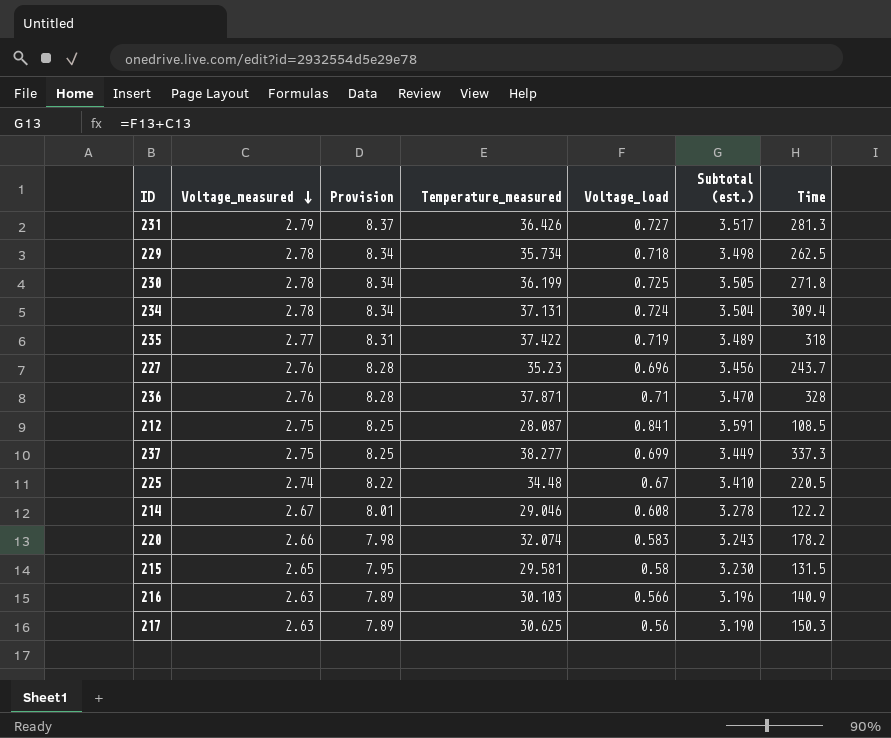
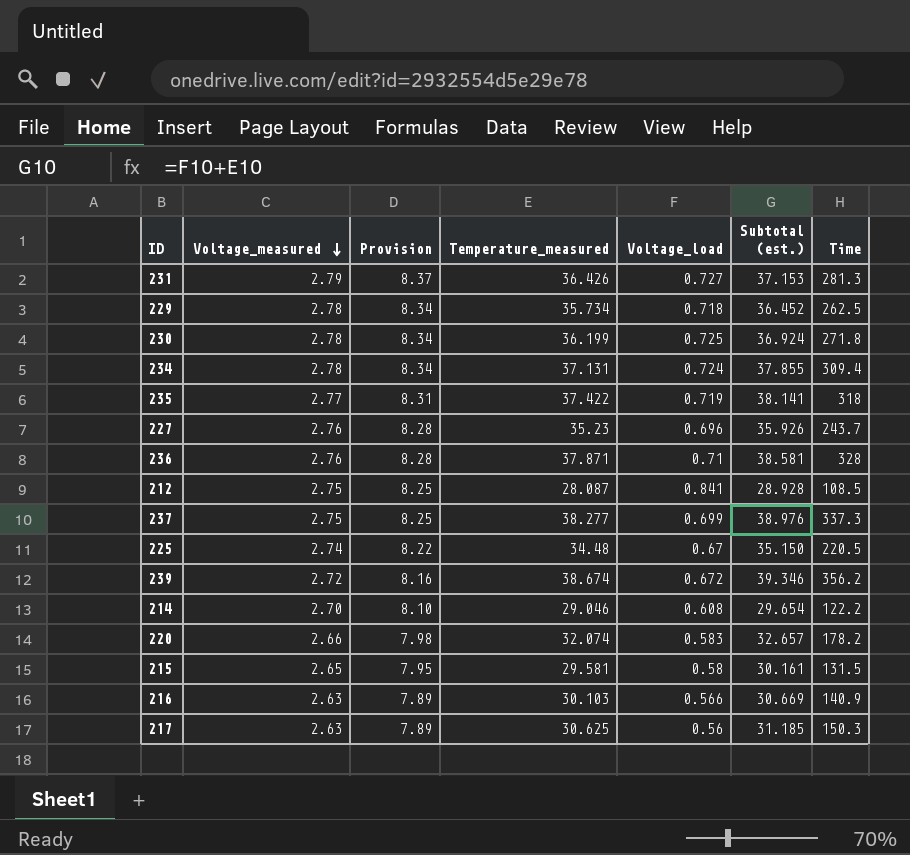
column Subtotal (est.) | formula: [Voltage_measured] + [Voltage_load] -> [Temperature_measured] + [Voltage_load]
row 239: none -> 2.72 | 8.16 | 38.674 | 0.672 | 39.346 | 356.2
214 | Voltage_measured: 2.67 -> 2.70
214 | Provision: 8.01 -> 8.10

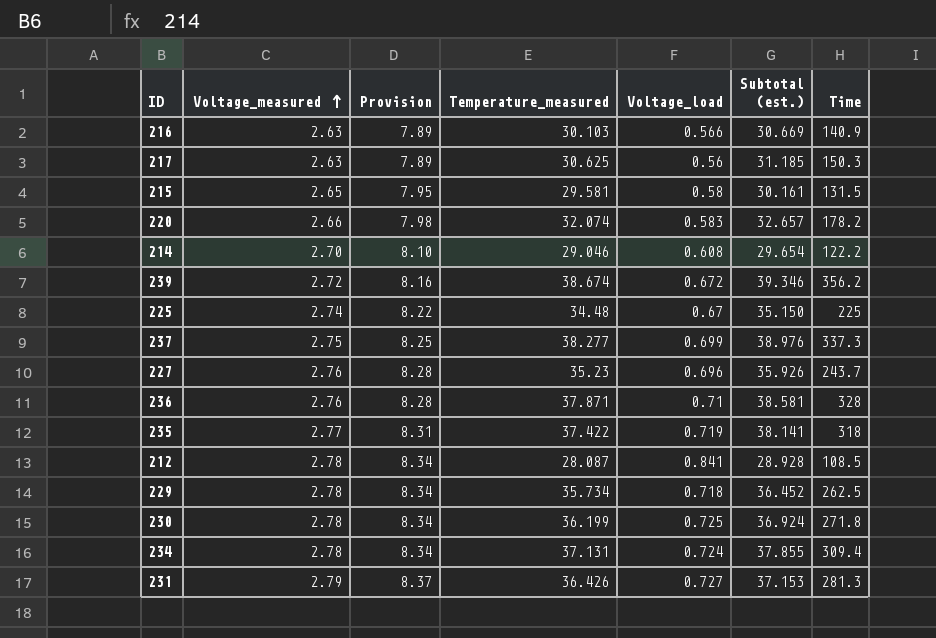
row order: Voltage_measured descending -> Voltage_measured ascending
225 | Time: 220.5 -> 225
212 | Voltage_measured: 2.75 -> 2.78
212 | Provision: 8.25 -> 8.34

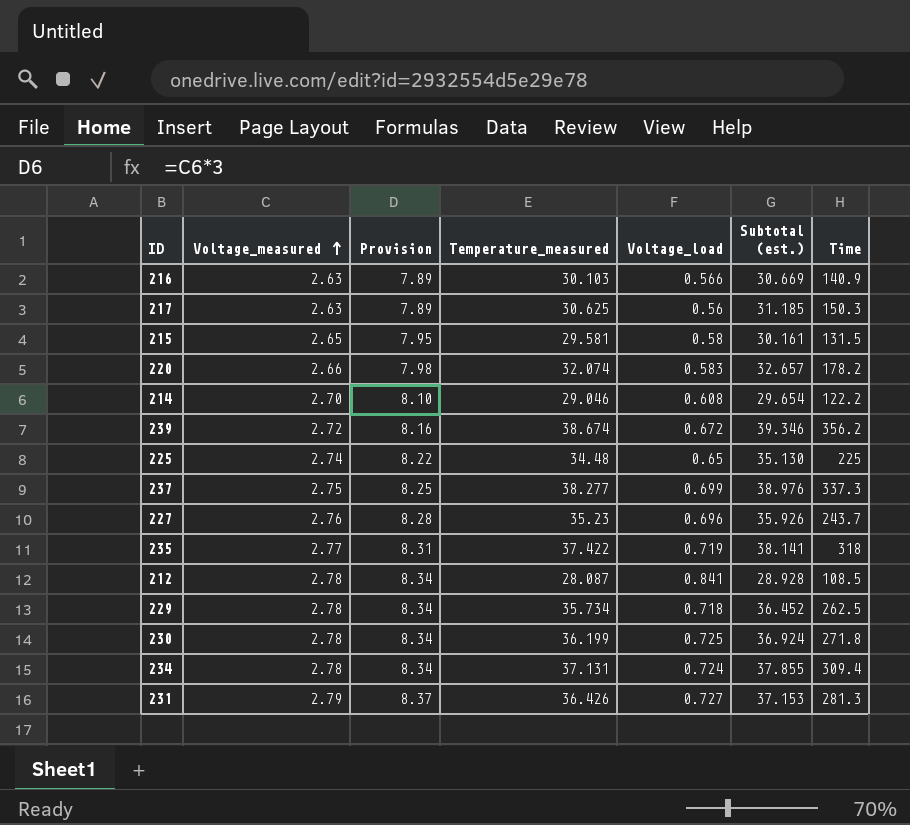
row 236: 2.76 | 8.28 | 37.871 | 0.71 | 38.581 | 328 -> none
225 | Voltage_load: 0.67 -> 0.65
225 | Subtotal (est.): 35.150 -> 35.130

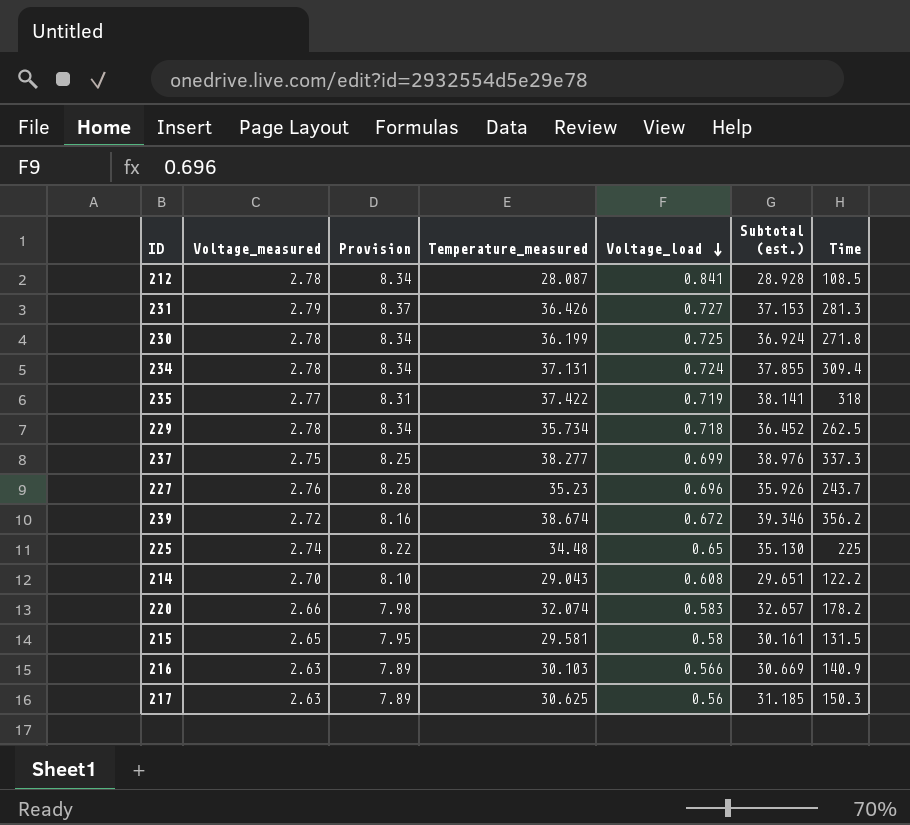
row order: Voltage_measured ascending -> Voltage_load descending
214 | Temperature_measured: 29.046 -> 29.043
214 | Subtotal (est.): 29.654 -> 29.651

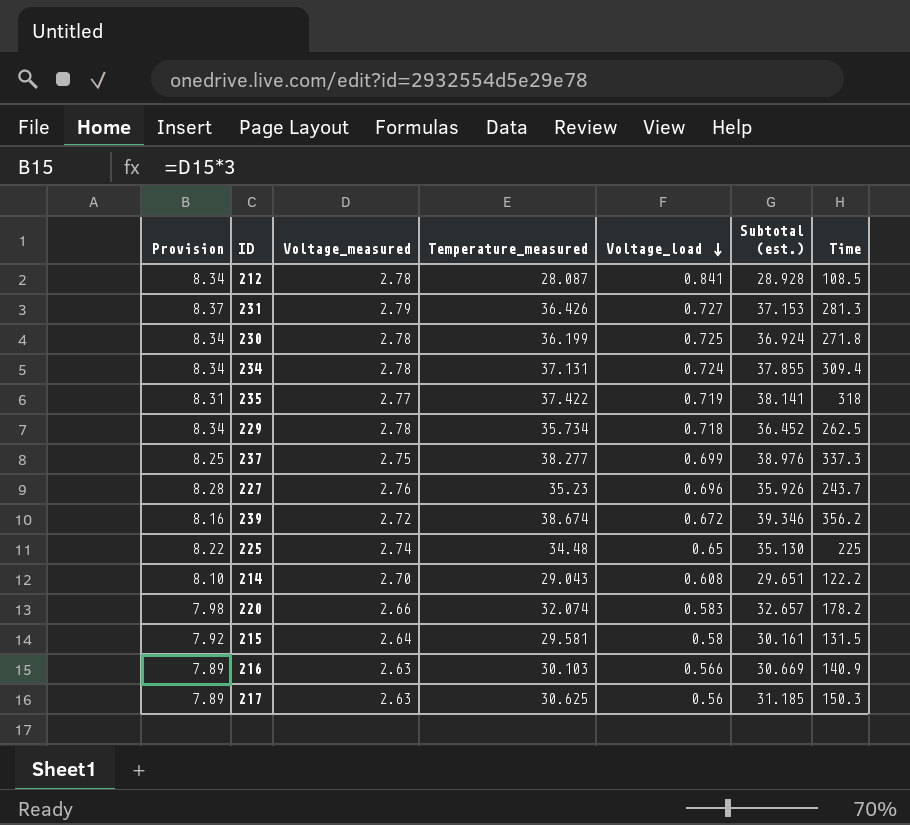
column Provision | position: 3 -> 1
215 | Provision: 7.95 -> 7.92
215 | Voltage_measured: 2.65 -> 2.64

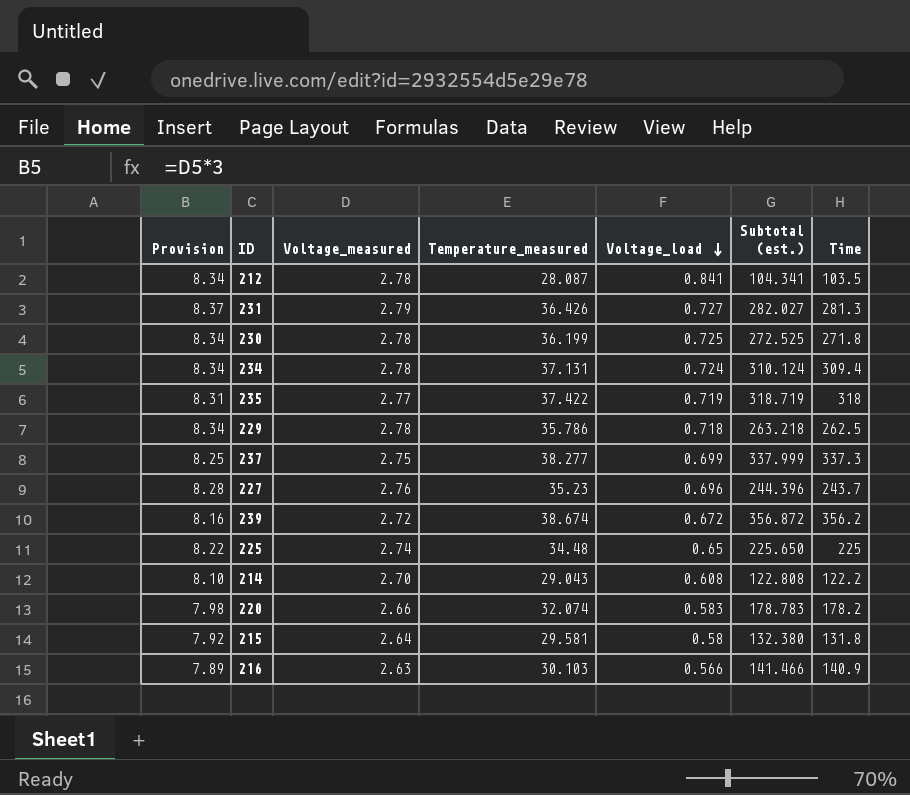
column Subtotal (est.) | formula: [Temperature_measured] + [Voltage_load] -> [Voltage_load] + [Time]
row 217: 7.89 | 2.63 | 30.625 | 0.56 | 31.185 | 150.3 -> none
212 | Time: 108.5 -> 103.5
229 | Temperature_measured: 35.734 -> 35.786
215 | Time: 131.5 -> 131.8

